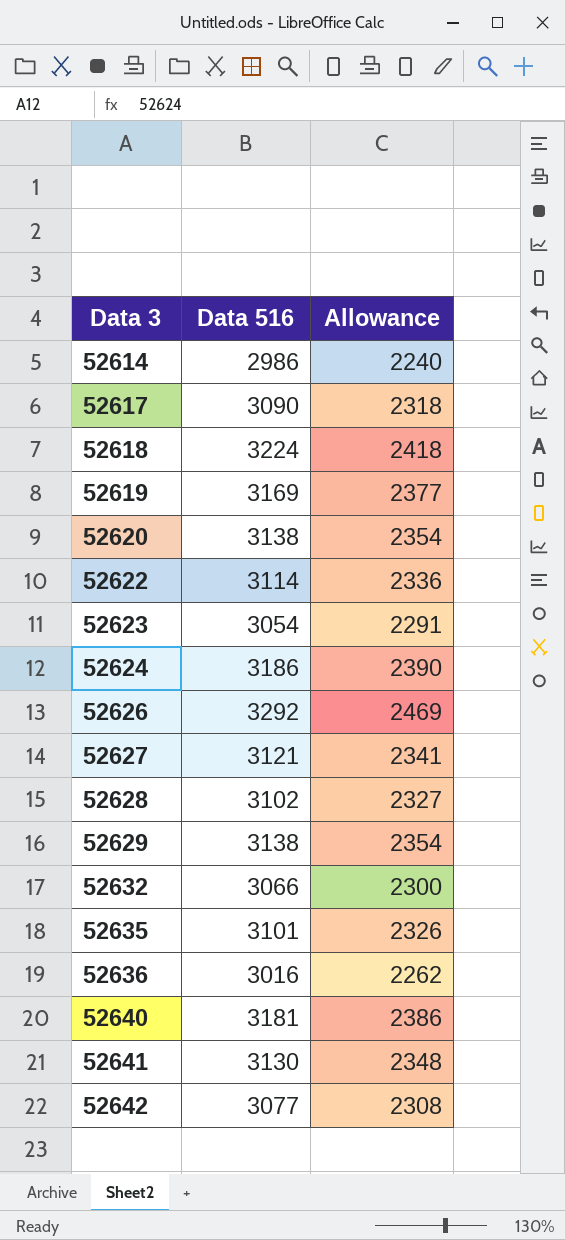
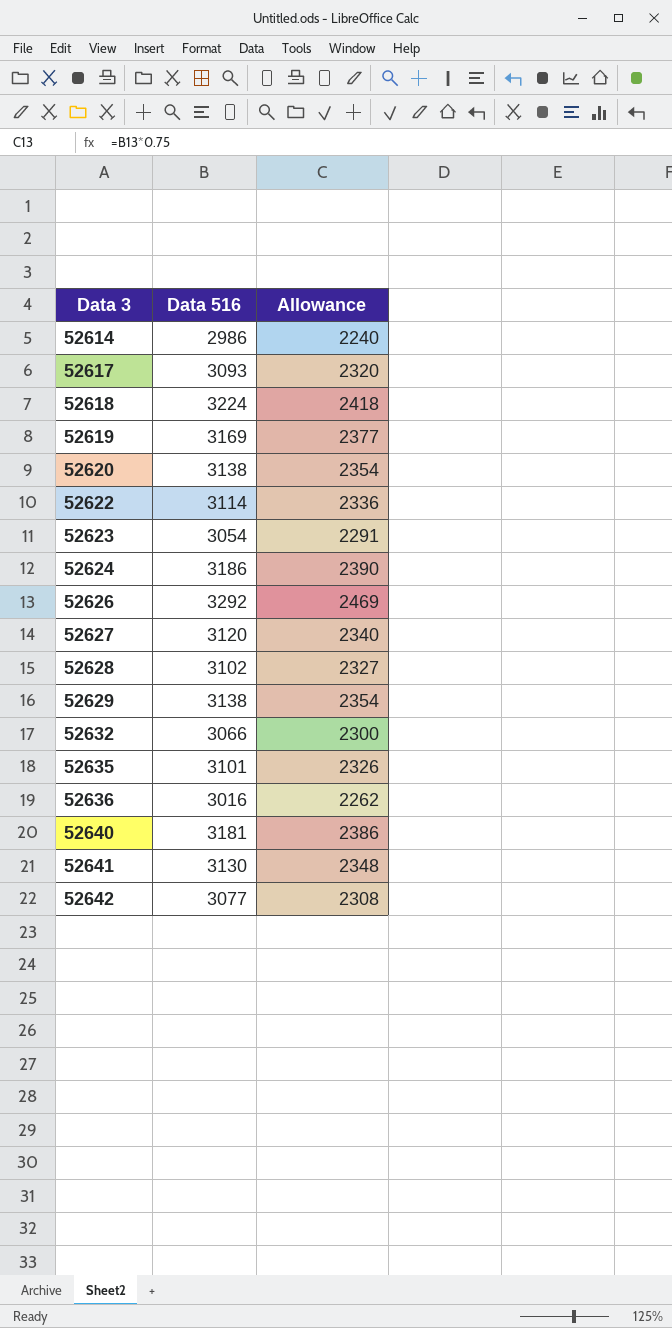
52617 | Data 516: 3090 -> 3093
52617 | Allowance: 2318 -> 2320
52627 | Data 516: 3121 -> 3120
52627 | Allowance: 2341 -> 2340

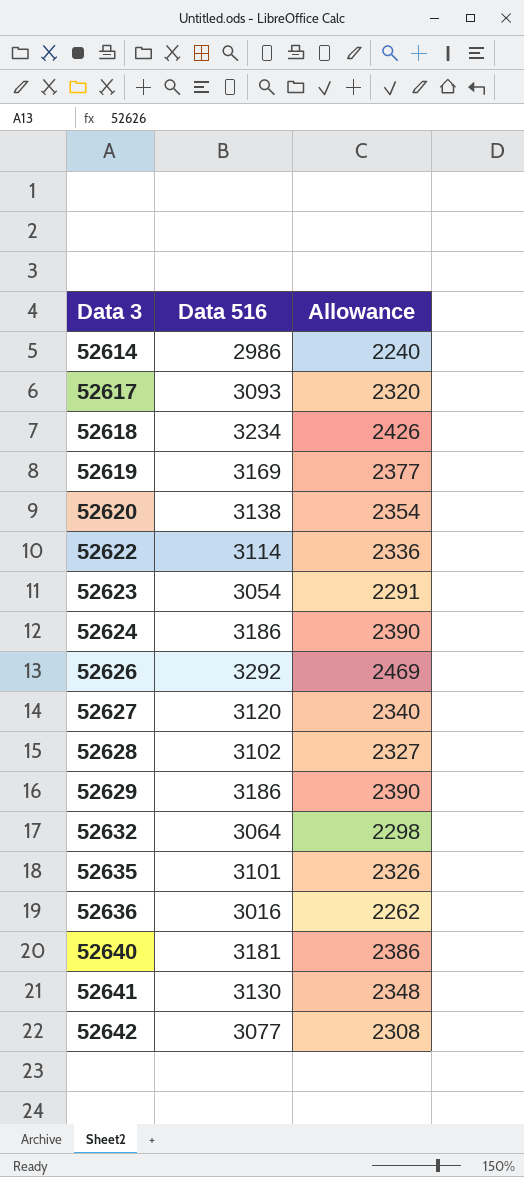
52618 | Data 516: 3224 -> 3234
52618 | Allowance: 2418 -> 2426
52629 | Data 516: 3138 -> 3186
52629 | Allowance: 2354 -> 2390
52632 | Data 516: 3066 -> 3064
52632 | Allowance: 2300 -> 2298

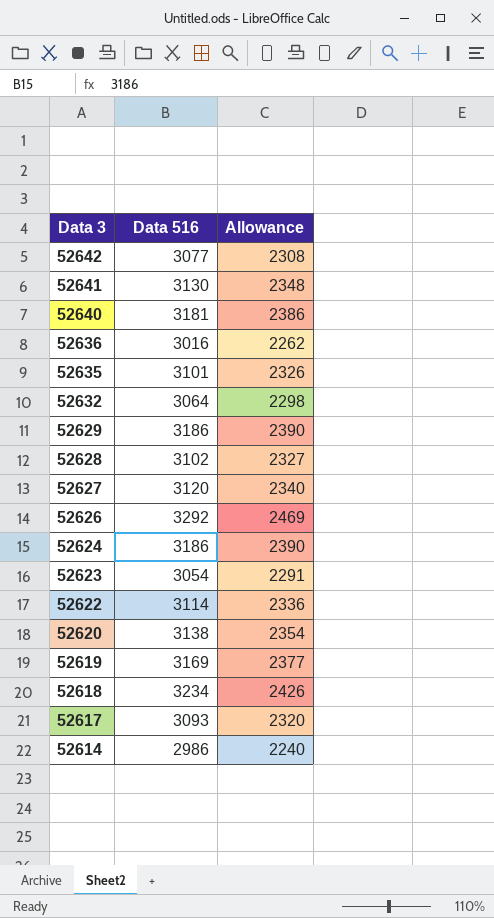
row order: Data 3 ascending -> Data 3 descending

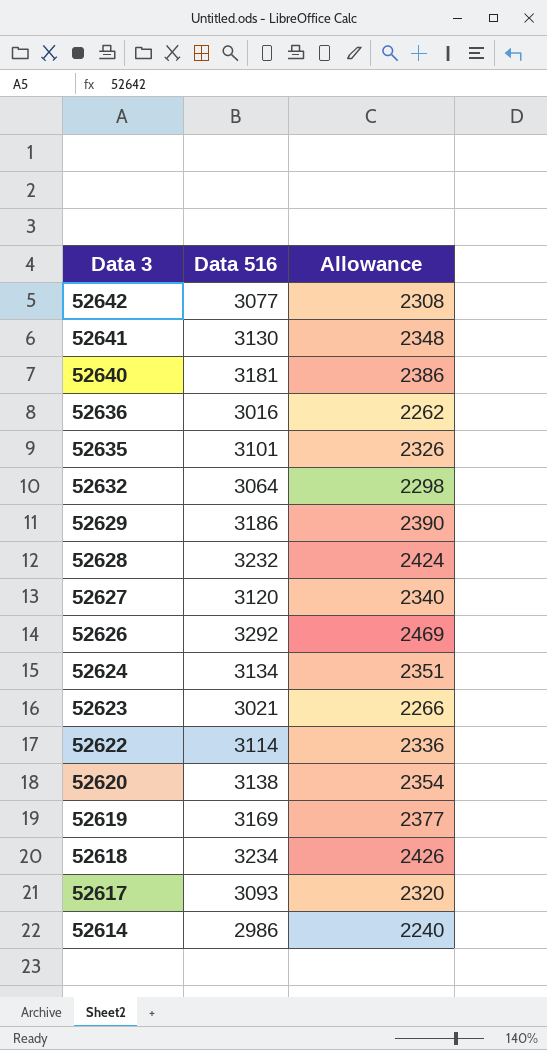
52628 | Data 516: 3102 -> 3232
52628 | Allowance: 2327 -> 2424
52624 | Data 516: 3186 -> 3134
52624 | Allowance: 2390 -> 2351
52623 | Data 516: 3054 -> 3021
52623 | Allowance: 2291 -> 2266

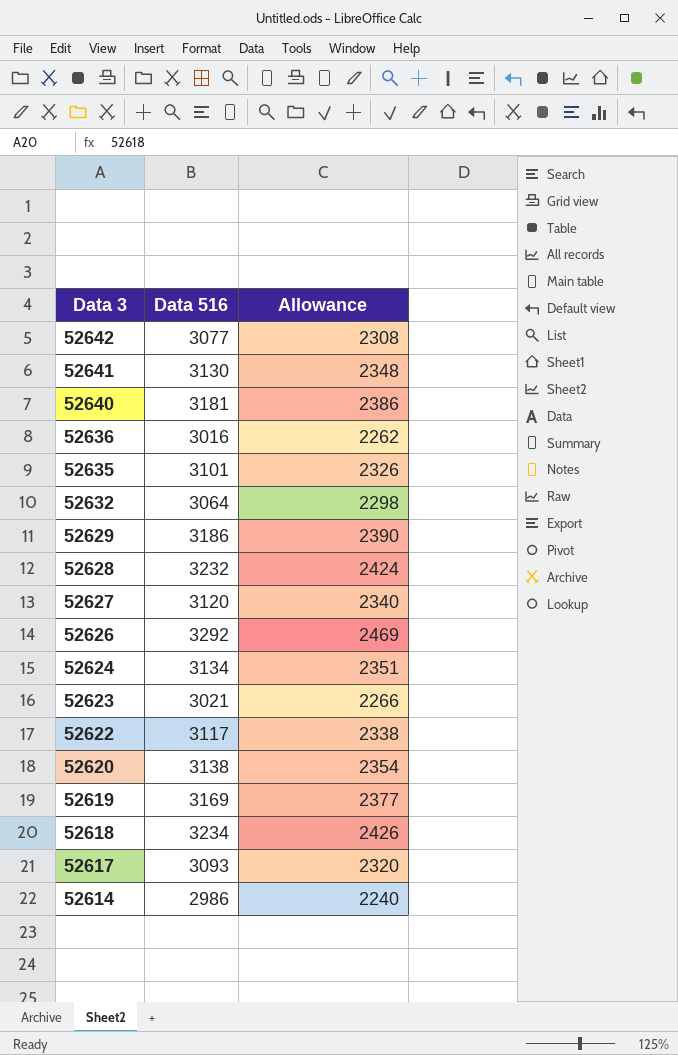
52622 | Data 516: 3114 -> 3117
52622 | Allowance: 2336 -> 2338

